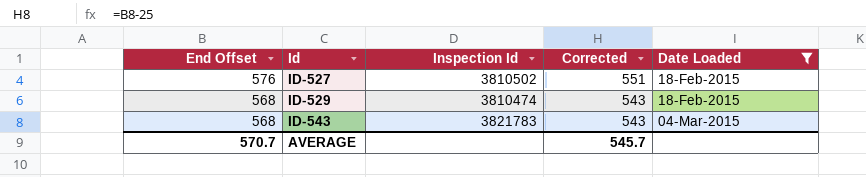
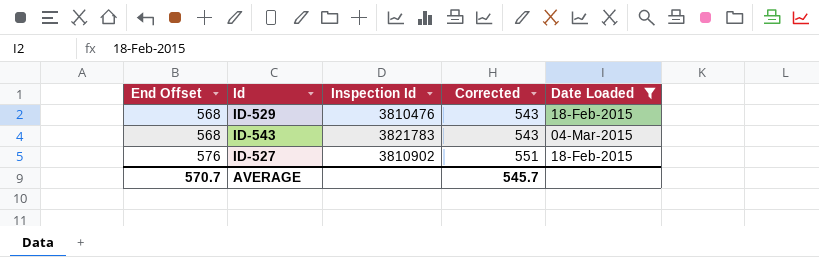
row order: End Offset descending -> End Offset ascending
ID-529 | Inspection Id: 3810474 -> 3810476
ID-527 | Inspection Id: 3810502 -> 3810902

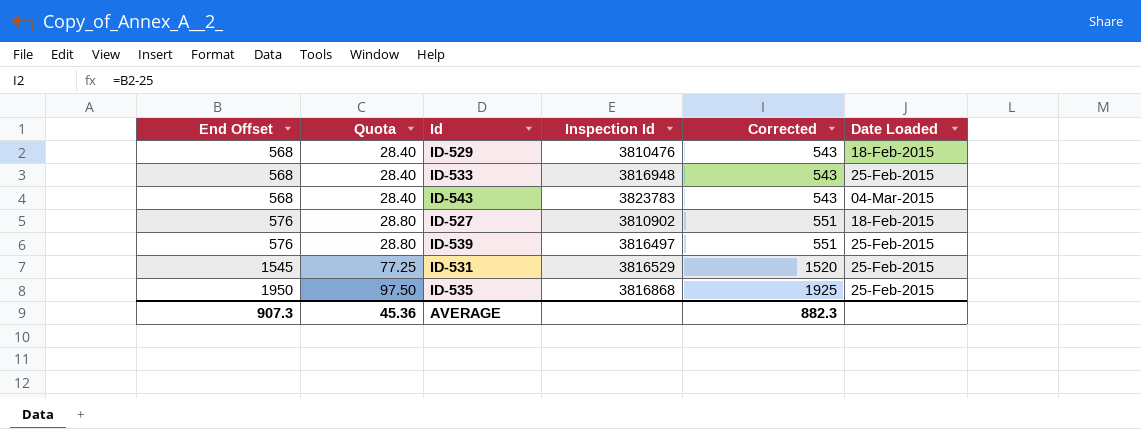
filter: Date Loaded != 25-Feb-2015 -> none
column Quota | formula: none -> [End Offset] * 0.05
ID-543 | Inspection Id: 3821783 -> 3823783
AVERAGE | End Offset: 570.7 -> 907.3
AVERAGE | Corrected: 545.7 -> 882.3

